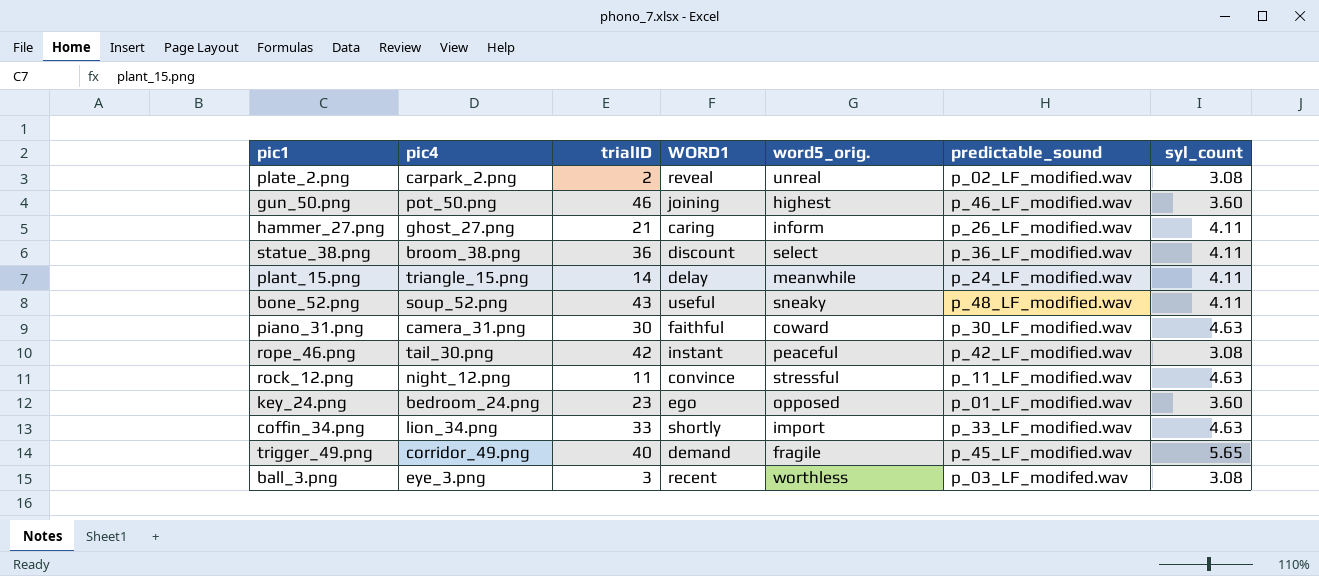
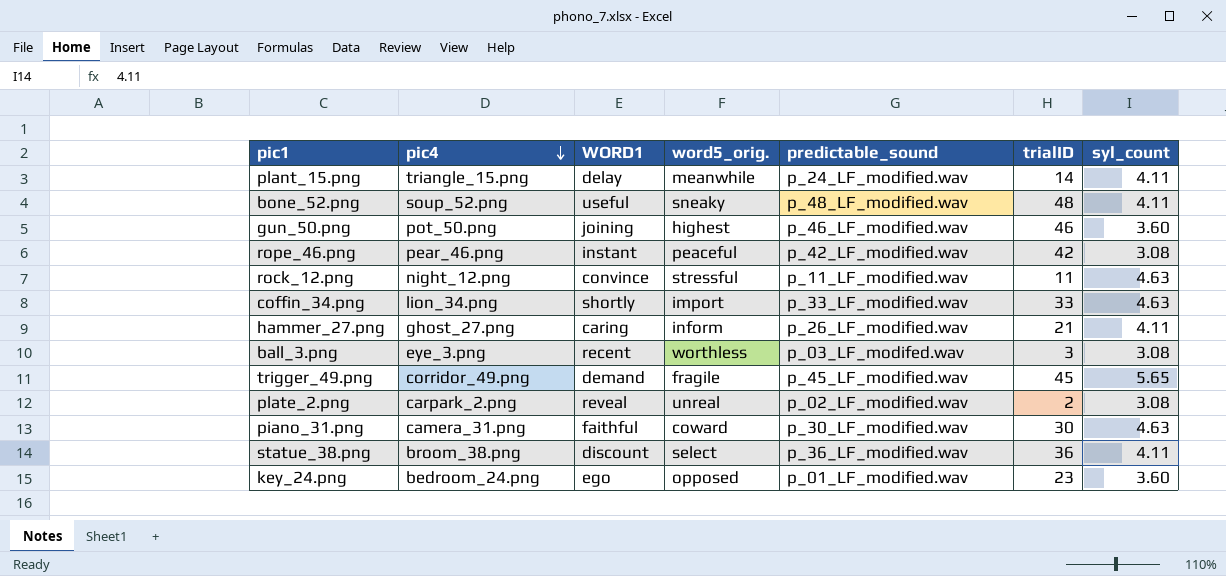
row order: none -> pic4 descending
column trialID | position: 3 -> 6
bone_52.png | trialID: 43 -> 48
rope_46.png | pic4: tail_30.png -> pear_46.png
trigger_49.png | trialID: 40 -> 45

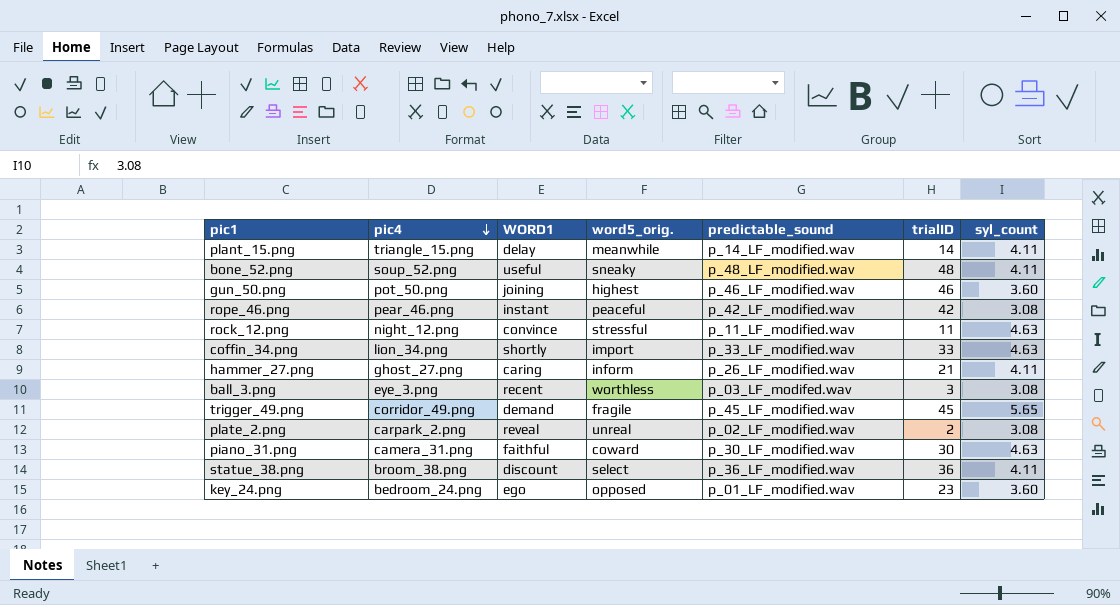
plant_15.png | predictable_sound: p_24_LF_modified.wav -> p_14_LF_modified.wav

